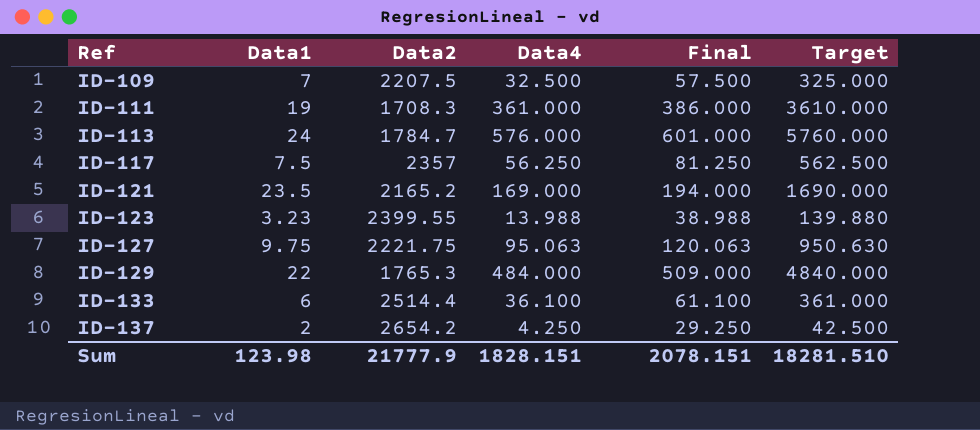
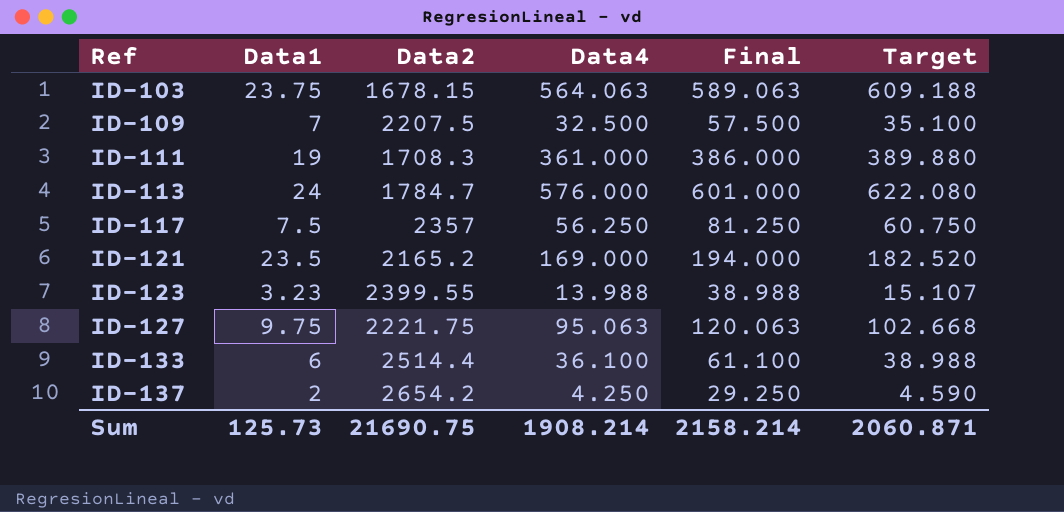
column Target | formula: [Data4] * 10 -> [Data4] * 1.08
row ID-129: 22 | 1765.3 | 484.000 | 509.000 | 4840.000 -> none
row ID-103: none -> 23.75 | 1678.15 | 564.063 | 589.063 | 609.188
Sum | Data1: 123.98 -> 125.73
Sum | Data2: 21777.9 -> 21690.75
Sum | Data4: 1828.151 -> 1908.214
Sum | Final: 2078.151 -> 2158.214
Sum | Target: 18281.510 -> 2060.871

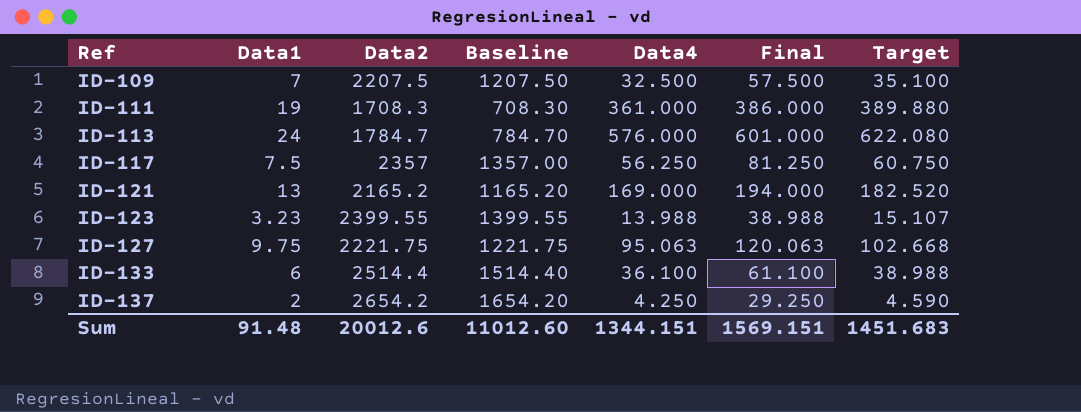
column Baseline | formula: none -> [Data2] - 1000
row ID-103: 23.75 | 1678.15 | 564.063 | 589.063 | 609.188 -> none
ID-121 | Data1: 23.5 -> 13
Sum | Data1: 125.73 -> 91.48
Sum | Data2: 21690.75 -> 20012.6
Sum | Data4: 1908.214 -> 1344.151
Sum | Final: 2158.214 -> 1569.151
Sum | Target: 2060.871 -> 1451.683

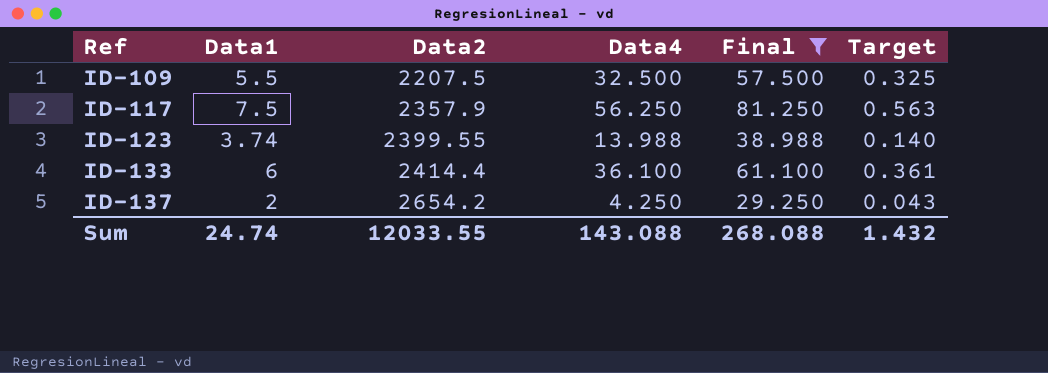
filter: none -> Final <= 81.250
column Baseline | formula: [Data2] - 1000 -> none
column Target | formula: [Data4] * 1.08 -> [Data4] * 0.01
ID-109 | Data1: 7 -> 5.5
ID-117 | Data2: 2357 -> 2357.9
ID-123 | Data1: 3.23 -> 3.74
ID-133 | Data2: 2514.4 -> 2414.4
Sum | Data1: 91.48 -> 24.74
Sum | Data2: 20012.6 -> 12033.55
Sum | Data4: 1344.151 -> 143.088
Sum | Final: 1569.151 -> 268.088
Sum | Target: 1451.683 -> 1.432

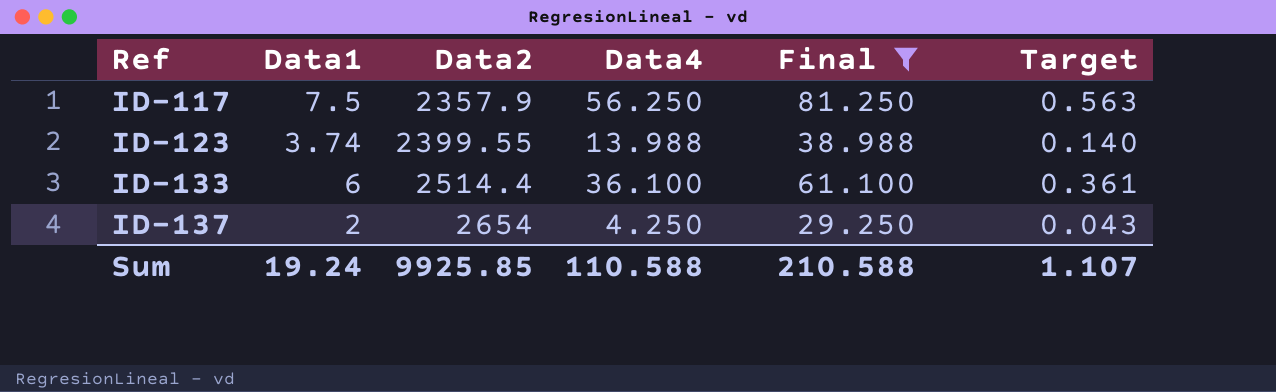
row ID-109: 5.5 | 2207.5 | 32.500 | 57.500 | 0.325 -> none
ID-133 | Data2: 2414.4 -> 2514.4
ID-137 | Data2: 2654.2 -> 2654
Sum | Data1: 24.74 -> 19.24
Sum | Data2: 12033.55 -> 9925.85
Sum | Data4: 143.088 -> 110.588
Sum | Final: 268.088 -> 210.588
Sum | Target: 1.432 -> 1.107

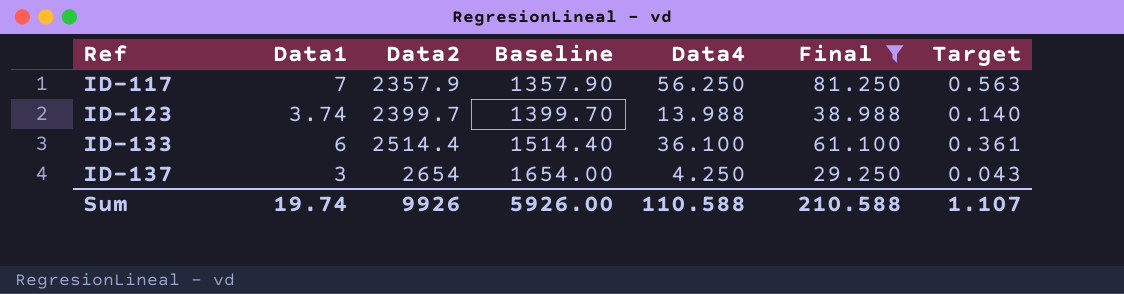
column Baseline | formula: none -> [Data2] - 1000
ID-117 | Data1: 7.5 -> 7
ID-123 | Data2: 2399.55 -> 2399.7
ID-137 | Data1: 2 -> 3
Sum | Data1: 19.24 -> 19.74
Sum | Data2: 9925.85 -> 9926

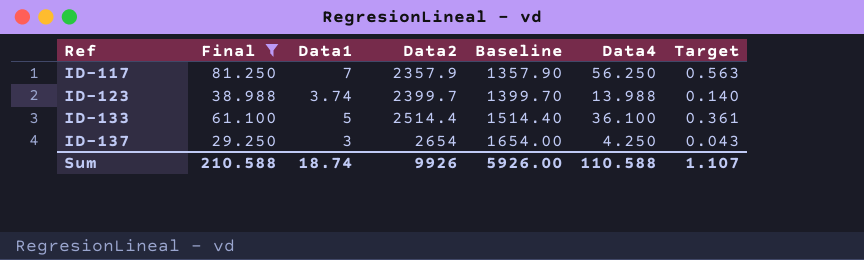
column Final | position: 6 -> 2
ID-133 | Data1: 6 -> 5
Sum | Data1: 19.74 -> 18.74

